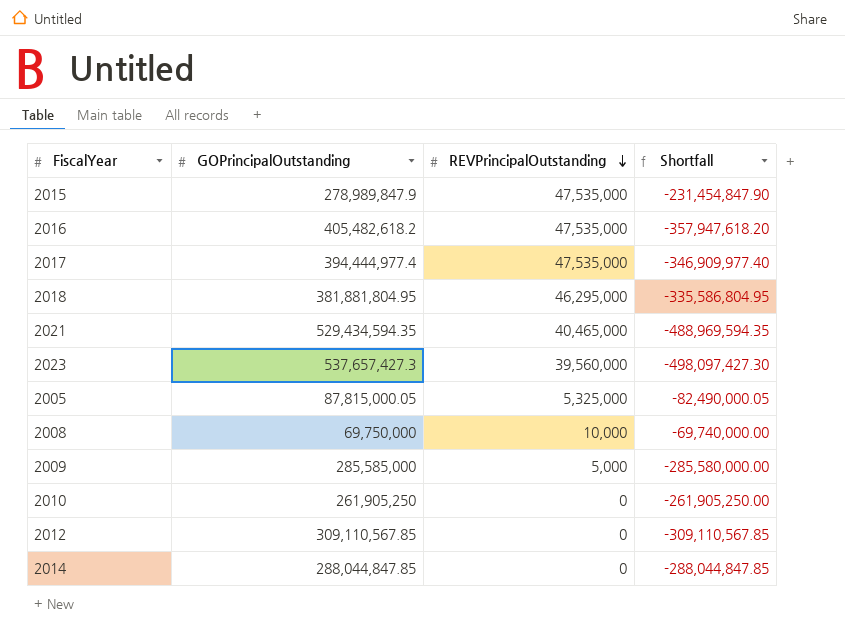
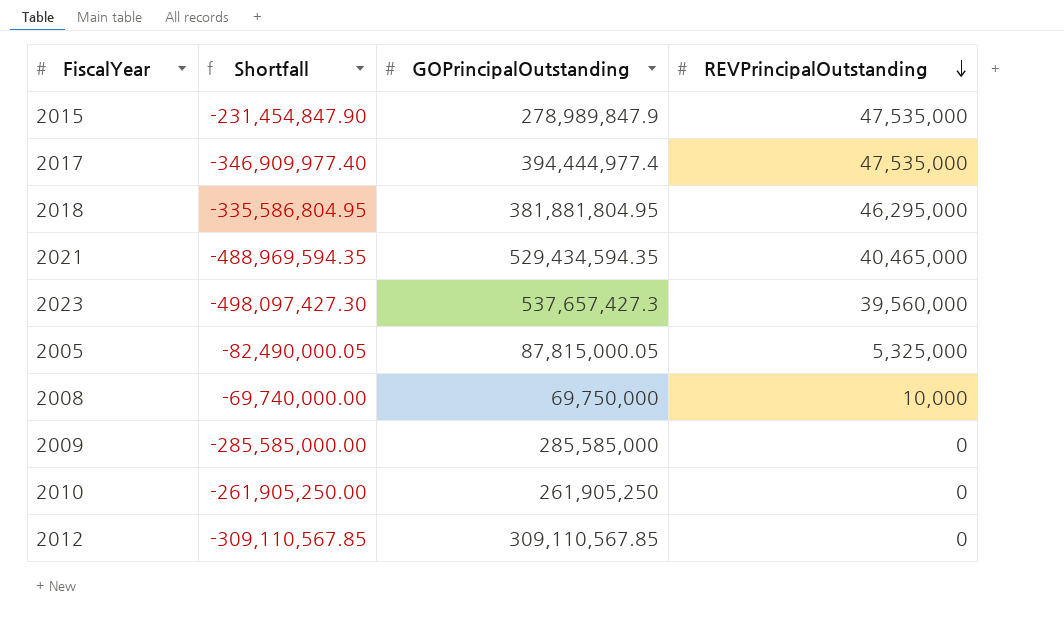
column Shortfall | position: 4 -> 2
row 2016: 405,482,618.2 | 47,535,000 | -357,947,618.20 -> none
row 2014: 288,044,847.85 | 0 | -288,044,847.85 -> none
2009 | Shortfall: -285,580,000.00 -> -285,585,000.00
2009 | REVPrincipalOutstanding: 5,000 -> 0

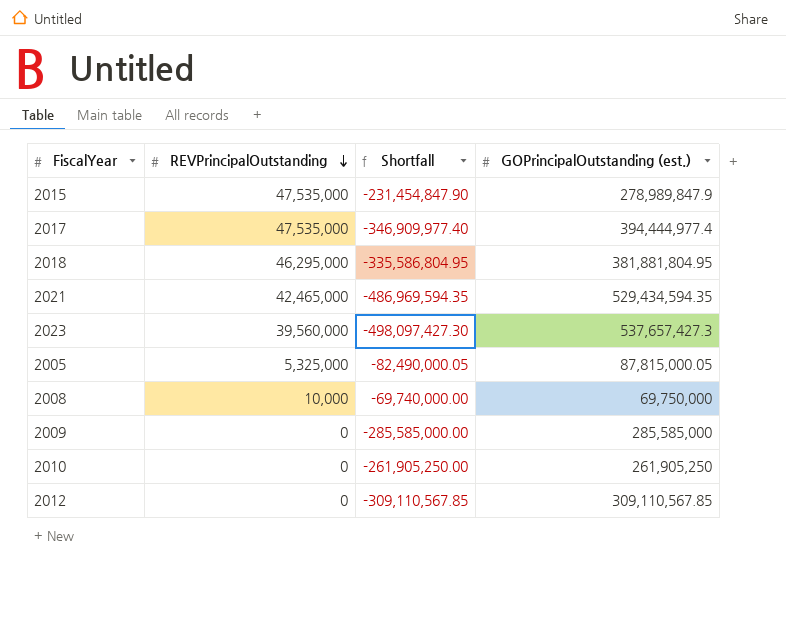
column REVPrincipalOutstanding | position: 4 -> 2
column name: GOPrincipalOutstanding -> GOPrincipalOutstanding (est.)
2021 | REVPrincipalOutstanding: 40,465,000 -> 42,465,000
2021 | Shortfall: -488,969,594.35 -> -486,969,594.35

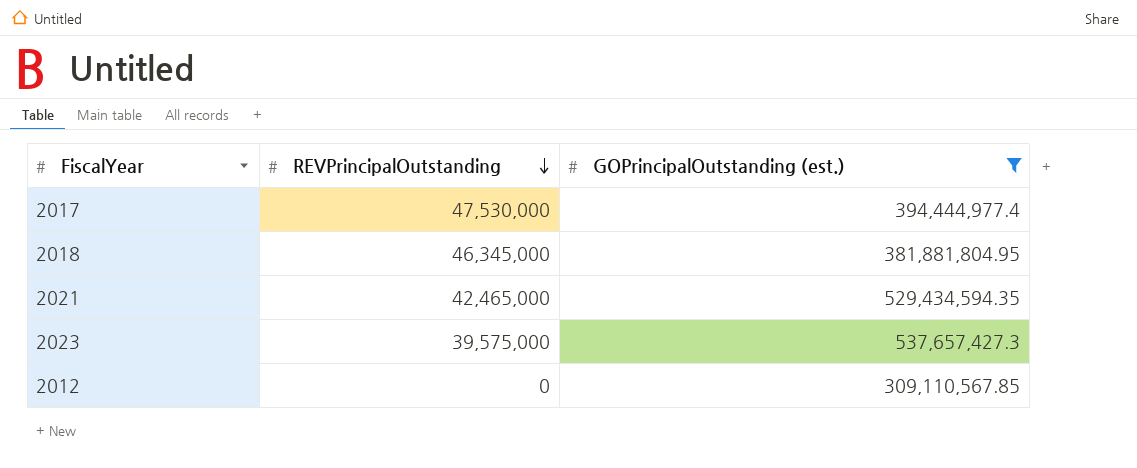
filter: none -> GOPrincipalOutstanding (est.) >= 309,110,567.85
column Shortfall | formula: [REVPrincipalOutstanding] - [GOPrincipalOutstanding (est.)] -> none
2017 | REVPrincipalOutstanding: 47,535,000 -> 47,530,000
2018 | REVPrincipalOutstanding: 46,295,000 -> 46,345,000
2023 | REVPrincipalOutstanding: 39,560,000 -> 39,575,000

